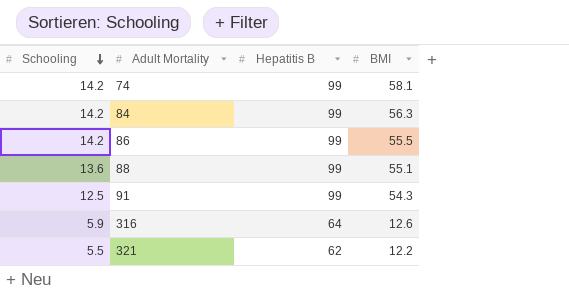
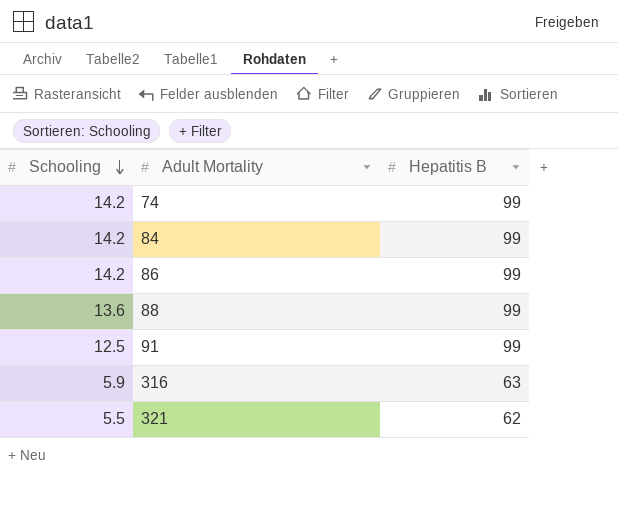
column BMI | position: 4 -> none
316 | Hepatitis B: 64 -> 63

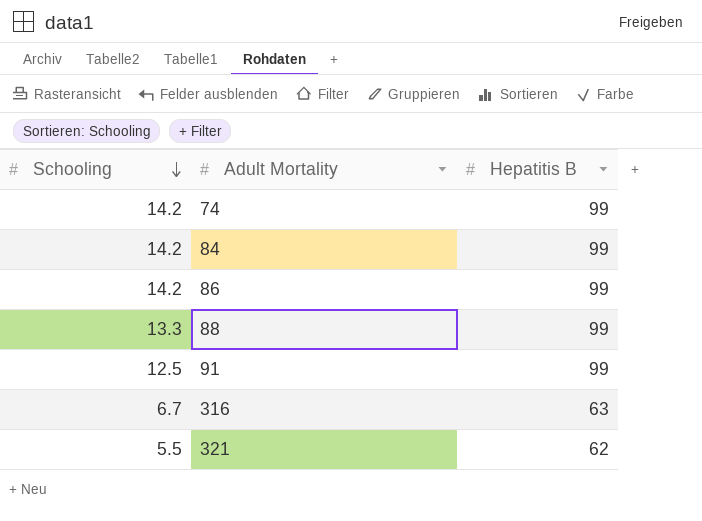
88 | Schooling: 13.6 -> 13.3
316 | Schooling: 5.9 -> 6.7

